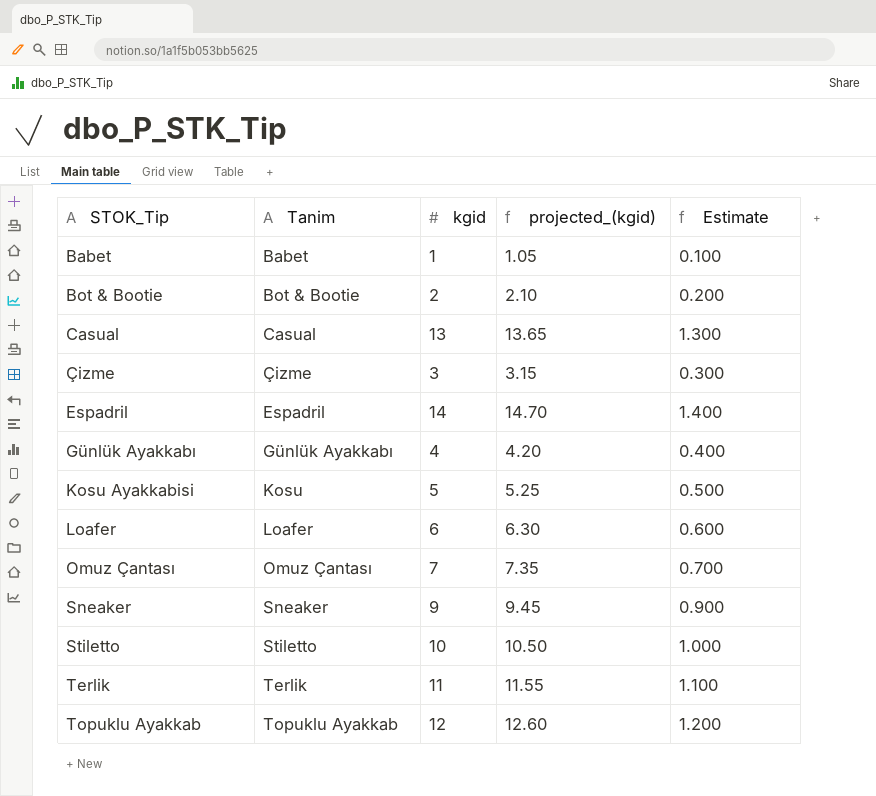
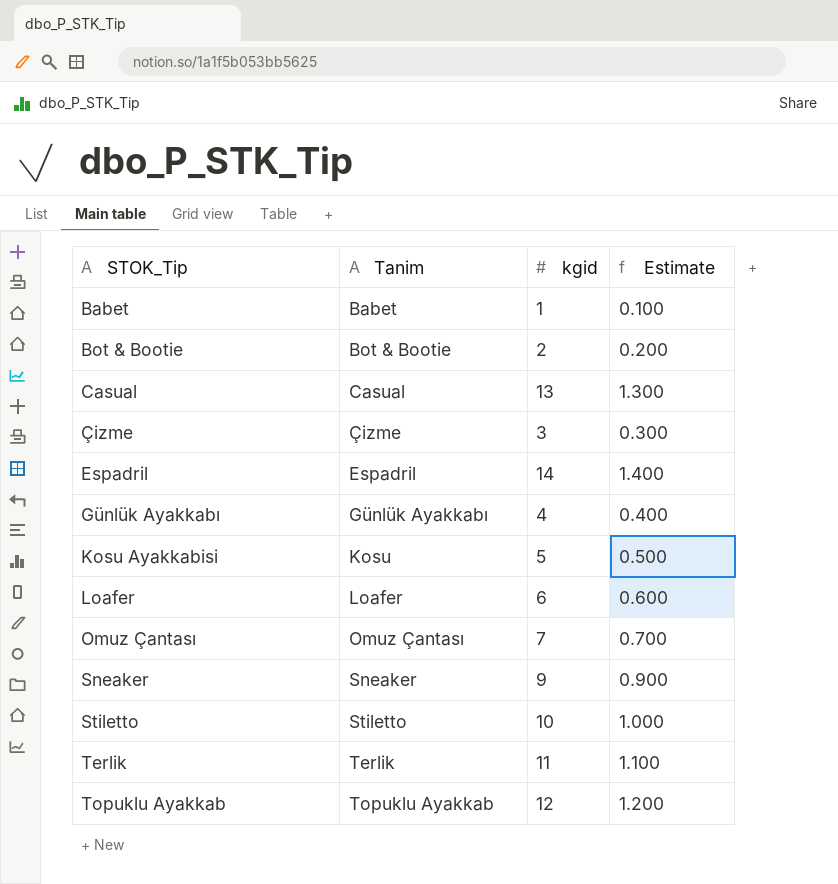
column projected_(kgid) | formula: [kgid] * 1.05 -> none

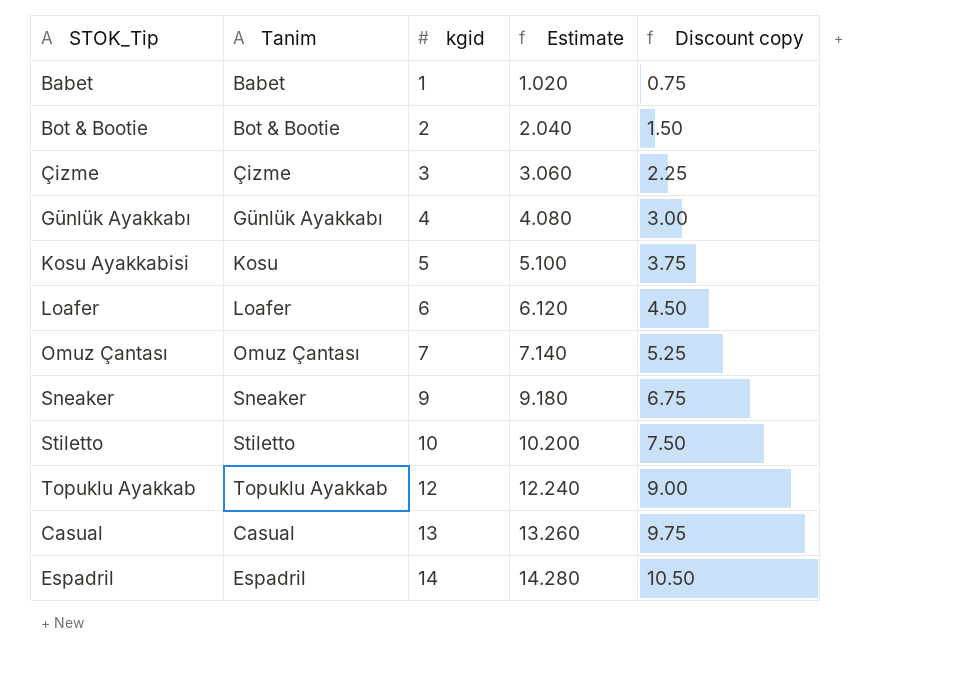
row order: STOK_Tip ascending -> kgid ascending
column Estimate | formula: [kgid] * 0.1 -> [kgid] * 1.02
column Discount copy | formula: none -> [kgid] * 0.75
row Terlik: Terlik | 11 | 1.100 -> none

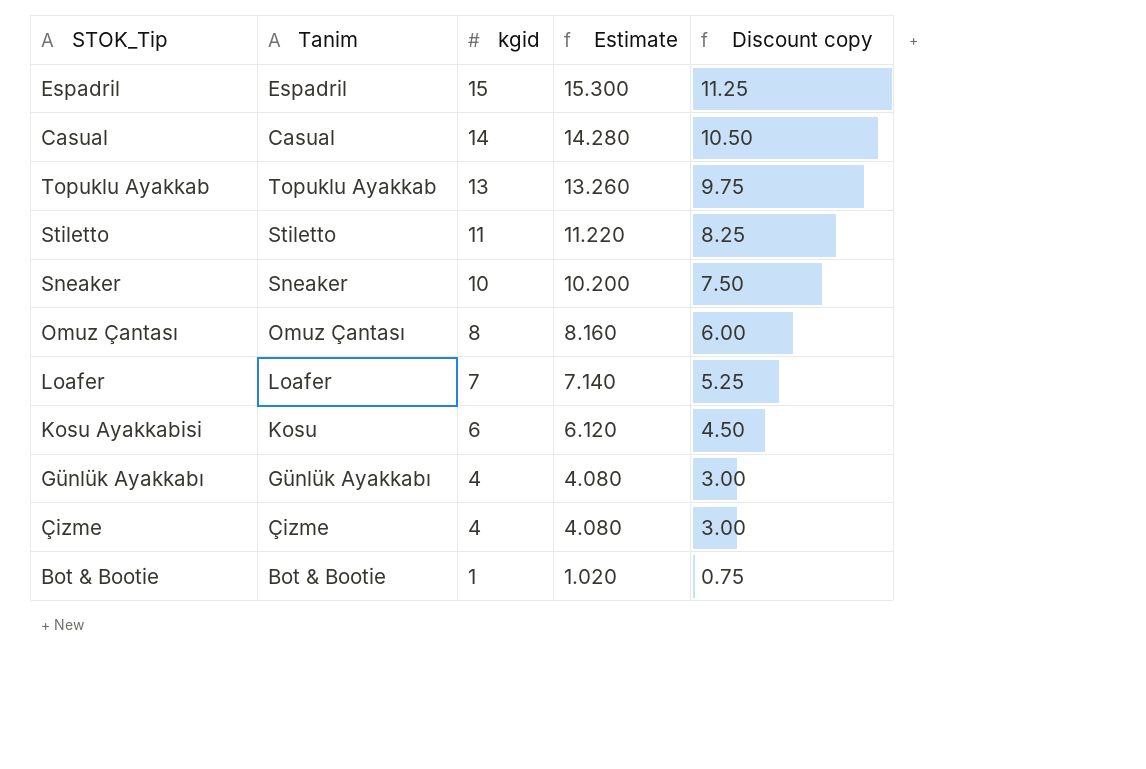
row order: kgid ascending -> kgid descending
row Babet: Babet | 1 | 1.020 | 0.75 -> none
Espadril | kgid: 14 -> 15
Espadril | Estimate: 14.280 -> 15.300
Espadril | Discount copy: 10.50 -> 11.25
Casual | kgid: 13 -> 14
Casual | Estimate: 13.260 -> 14.280
Casual | Discount copy: 9.75 -> 10.50
Topuklu Ayakkab | kgid: 12 -> 13
Topuklu Ayakkab | Estimate: 12.240 -> 13.260
Topuklu Ayakkab | Discount copy: 9.00 -> 9.75
Stiletto | kgid: 10 -> 11
Stiletto | Estimate: 10.200 -> 11.220
Stiletto | Discount copy: 7.50 -> 8.25
Sneaker | kgid: 9 -> 10
Sneaker | Estimate: 9.180 -> 10.200
Sneaker | Discount copy: 6.75 -> 7.50
Omuz Çantası | kgid: 7 -> 8
Omuz Çantası | Estimate: 7.140 -> 8.160
Omuz Çantası | Discount copy: 5.25 -> 6.00
Loafer | kgid: 6 -> 7
Loafer | Estimate: 6.120 -> 7.140
Loafer | Discount copy: 4.50 -> 5.25
Kosu Ayakkabisi | kgid: 5 -> 6
Kosu Ayakkabisi | Estimate: 5.100 -> 6.120
Kosu Ayakkabisi | Discount copy: 3.75 -> 4.50
Çizme | kgid: 3 -> 4
Çizme | Estimate: 3.060 -> 4.080
Çizme | Discount copy: 2.25 -> 3.00
Bot & Bootie | kgid: 2 -> 1
Bot & Bootie | Estimate: 2.040 -> 1.020
Bot & Bootie | Discount copy: 1.50 -> 0.75

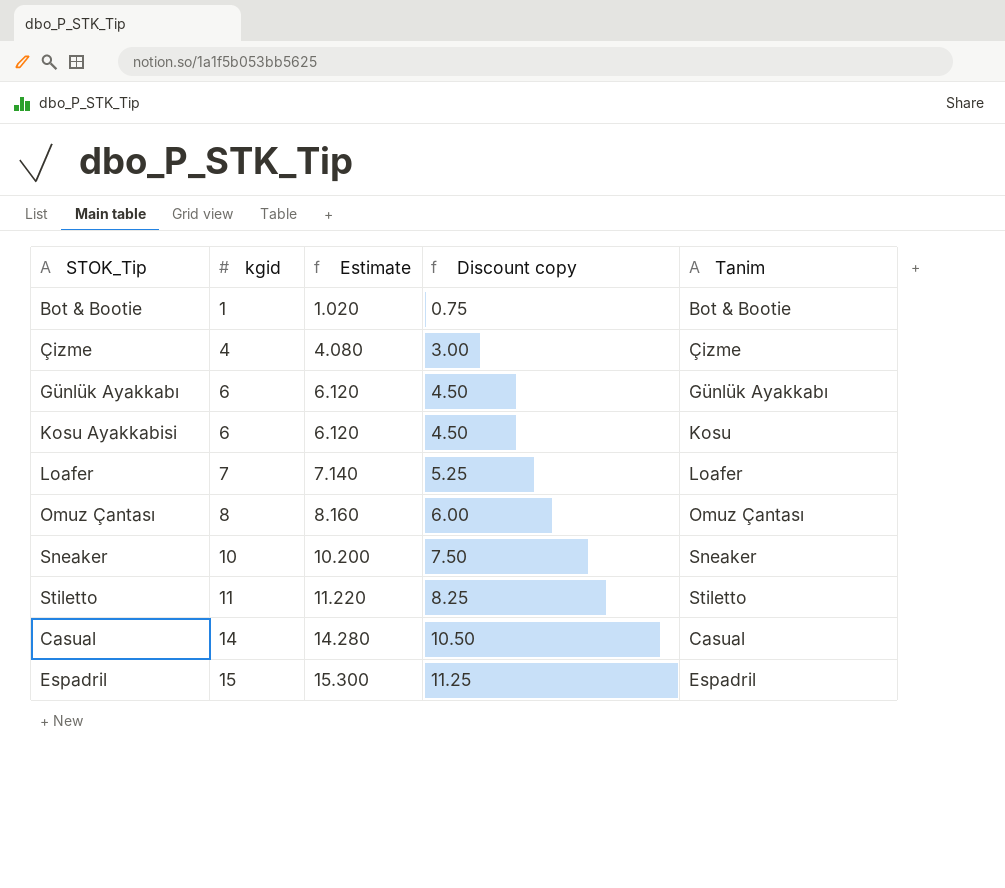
row order: kgid descending -> kgid ascending
column Tanim | position: 2 -> 5
row Topuklu Ayakkab: Topuklu Ayakkab | 13 | 13.260 | 9.75 -> none
Günlük Ayakkabı | kgid: 4 -> 6
Günlük Ayakkabı | Estimate: 4.080 -> 6.120
Günlük Ayakkabı | Discount copy: 3.00 -> 4.50

